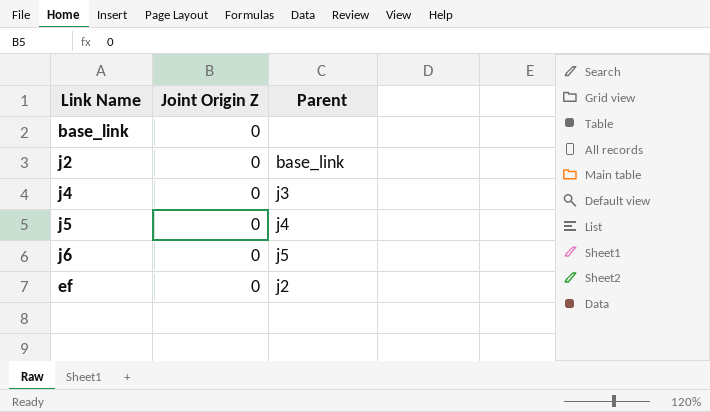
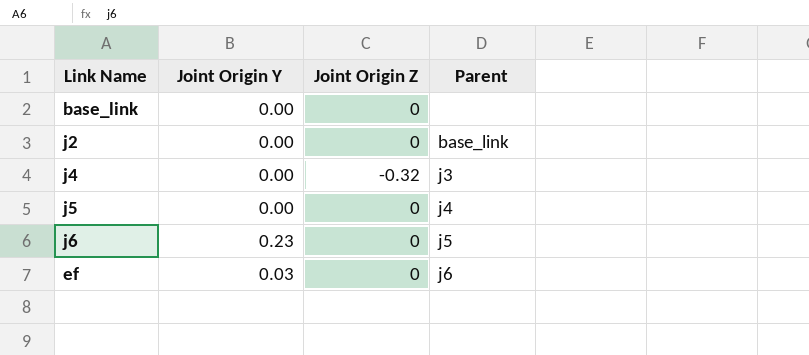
column Joint Origin Y | position: none -> 2
j4 | Joint Origin Z: 0 -> -0.32
ef | Parent: j2 -> j6

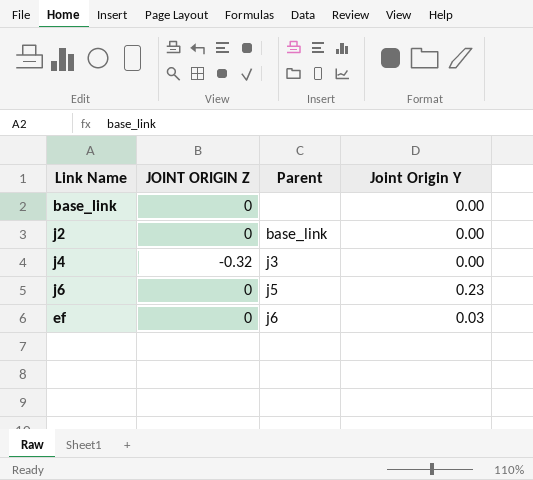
column name: Joint Origin Z -> JOINT ORIGIN Z
column Joint Origin Y | position: 2 -> 4
row j5: 0.00 | 0 | j4 -> none

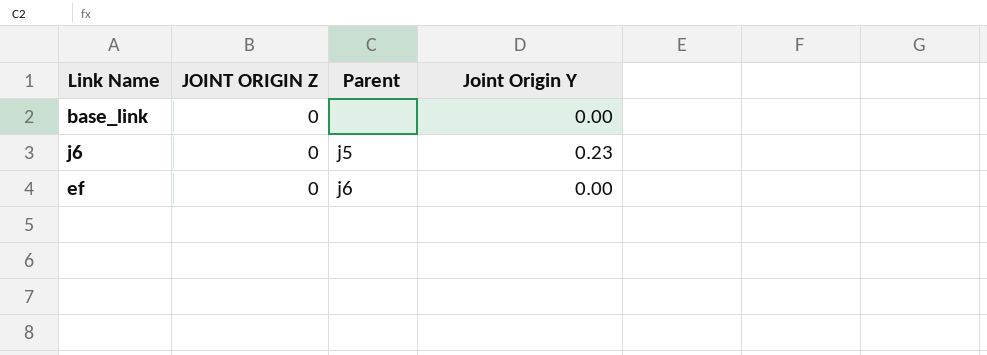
row j2: 0 | base_link | 0.00 -> none
row j4: -0.32 | j3 | 0.00 -> none
ef | Joint Origin Y: 0.03 -> 0.00

